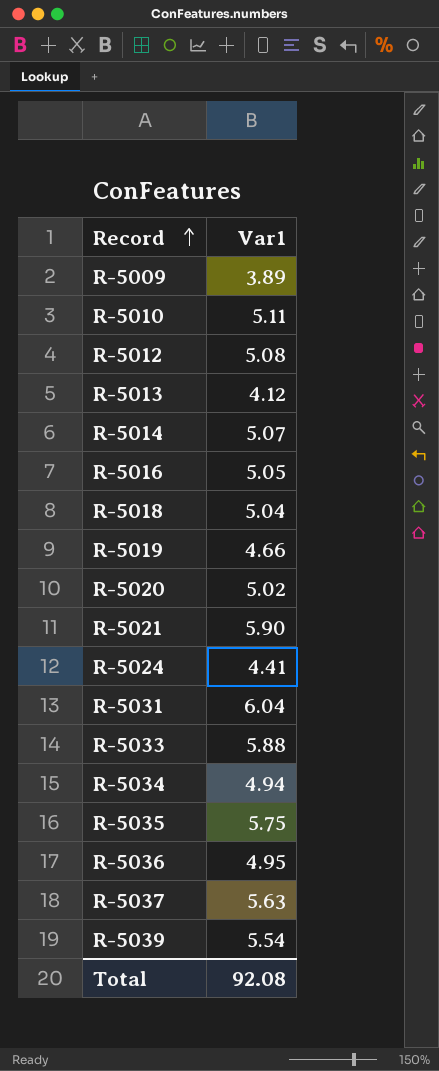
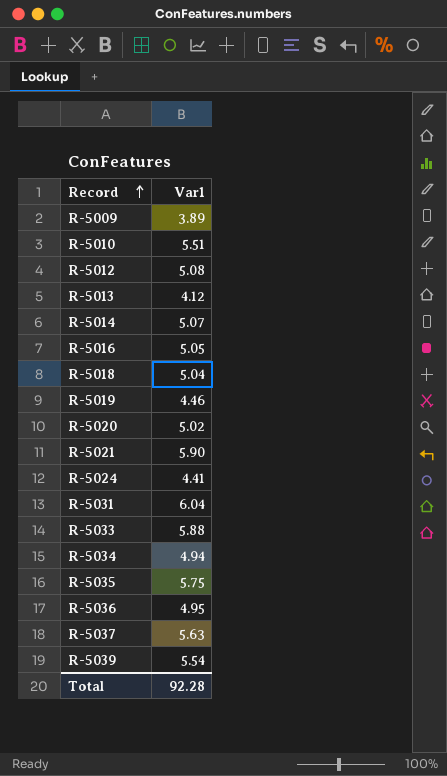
R-5010 | Var1: 5.11 -> 5.51
R-5019 | Var1: 4.66 -> 4.46
Total | Var1: 92.08 -> 92.28

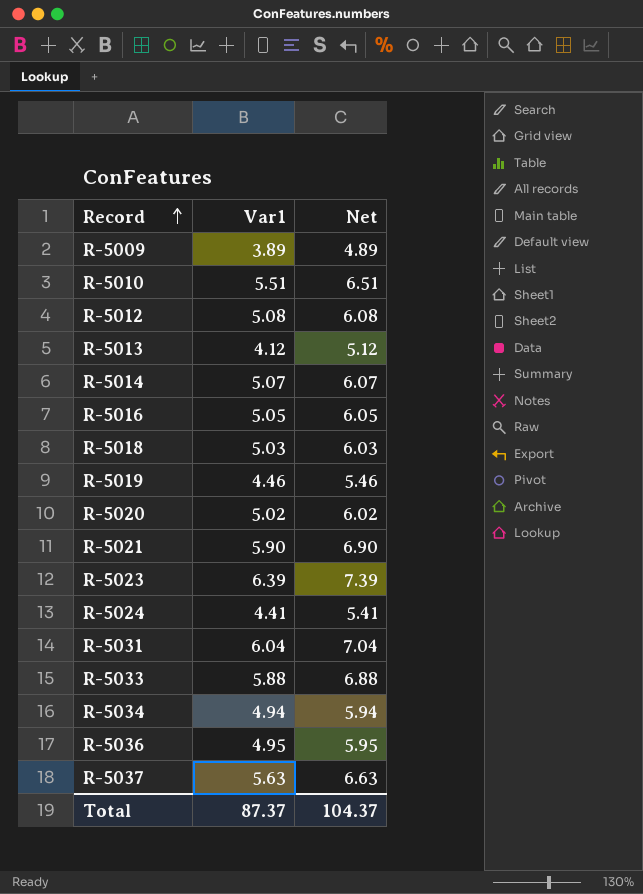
column Net | formula: none -> [Var1] + 1
row R-5035: 5.75 -> none
row R-5039: 5.54 -> none
R-5018 | Var1: 5.04 -> 5.03
row R-5023: none -> 6.39 | 7.39
Total | Var1: 92.28 -> 87.37

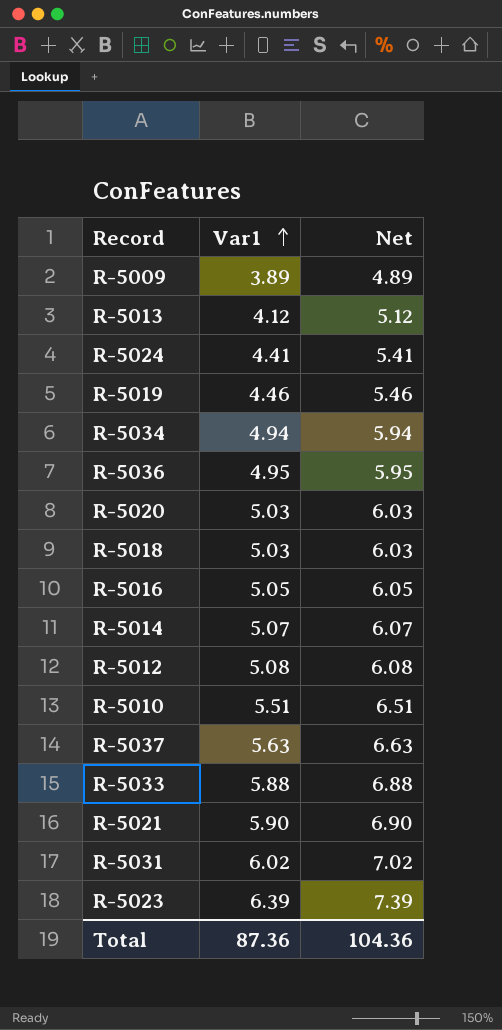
row order: Record ascending -> Var1 ascending
R-5020 | Var1: 5.02 -> 5.03
R-5020 | Net: 6.02 -> 6.03
R-5031 | Var1: 6.04 -> 6.02
R-5031 | Net: 7.04 -> 7.02
Total | Var1: 87.37 -> 87.36
Total | Net: 104.37 -> 104.36

